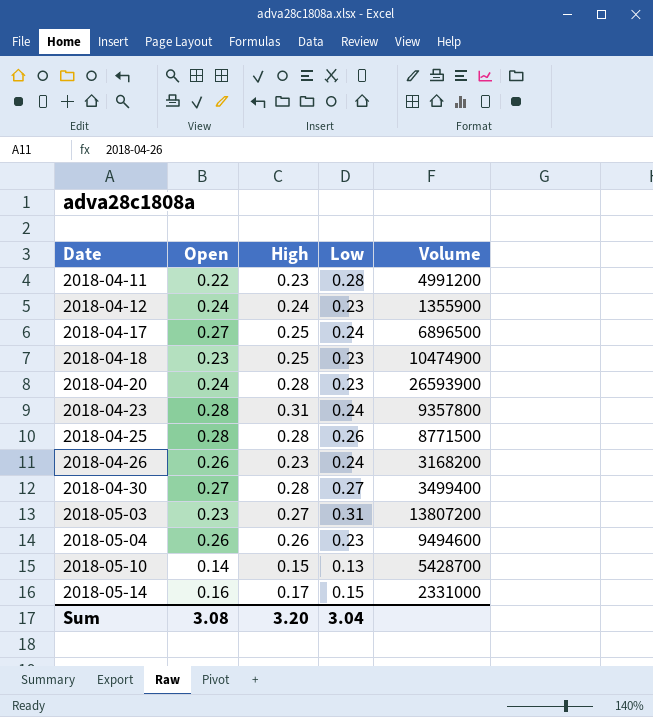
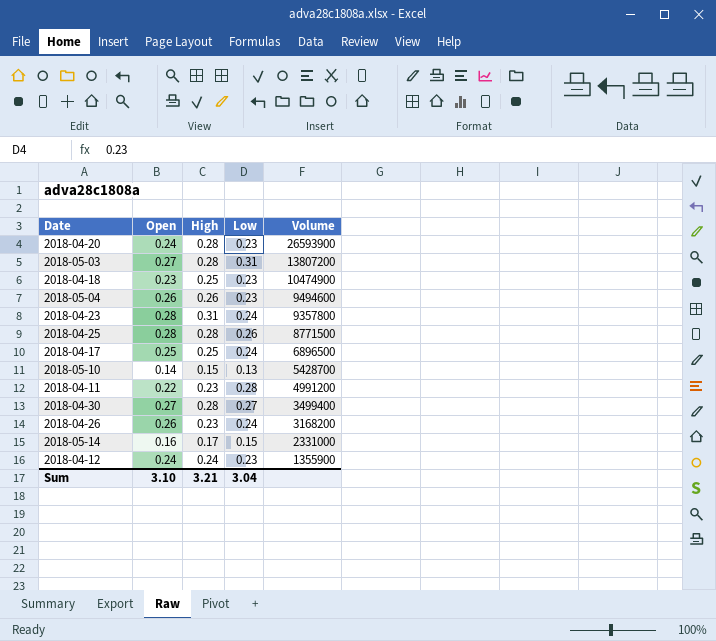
row order: Date ascending -> Volume descending
2018-05-03 | Open: 0.23 -> 0.27
2018-05-03 | High: 0.27 -> 0.28
2018-04-17 | Open: 0.27 -> 0.25
Sum | Open: 3.08 -> 3.10
Sum | High: 3.20 -> 3.21

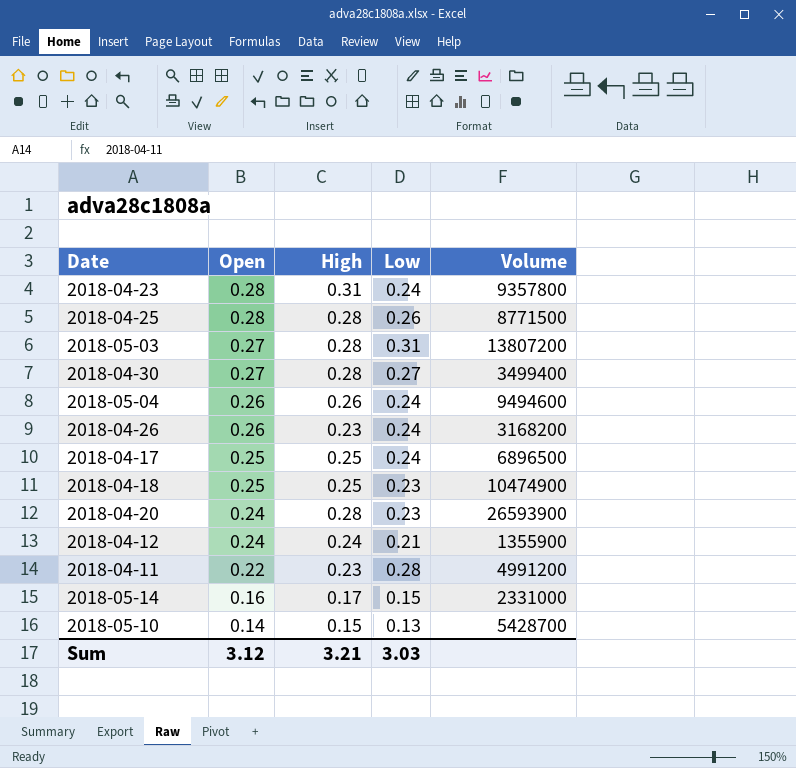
row order: Volume descending -> Open descending
2018-05-04 | Low: 0.23 -> 0.24
2018-04-18 | Open: 0.23 -> 0.25
2018-04-12 | Low: 0.23 -> 0.21
Sum | Open: 3.10 -> 3.12
Sum | Low: 3.04 -> 3.03

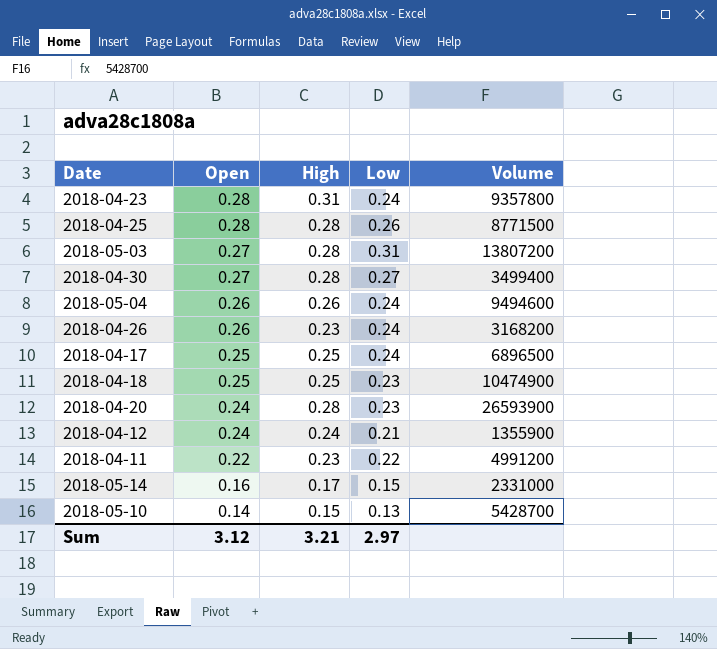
2018-04-11 | Low: 0.28 -> 0.22
Sum | Low: 3.03 -> 2.97

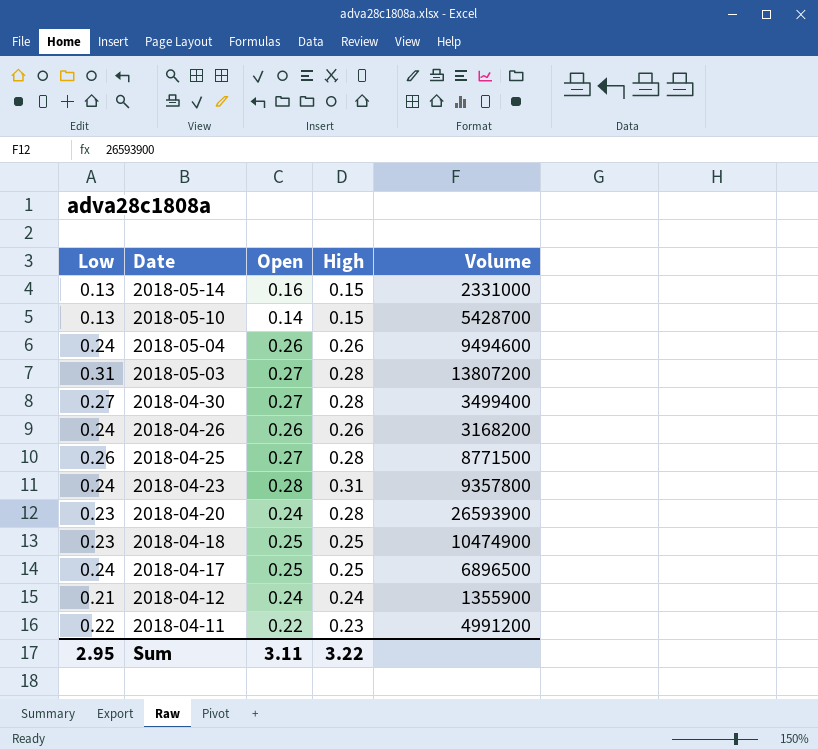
row order: Open descending -> Date descending
column Low | position: 4 -> 1
2018-05-14 | Low: 0.15 -> 0.13
2018-05-14 | High: 0.17 -> 0.15
2018-04-26 | High: 0.23 -> 0.26
2018-04-25 | Open: 0.28 -> 0.27
Sum | Low: 2.97 -> 2.95
Sum | Open: 3.12 -> 3.11
Sum | High: 3.21 -> 3.22

